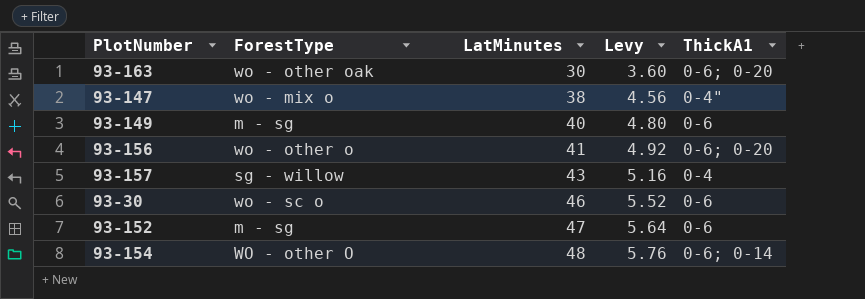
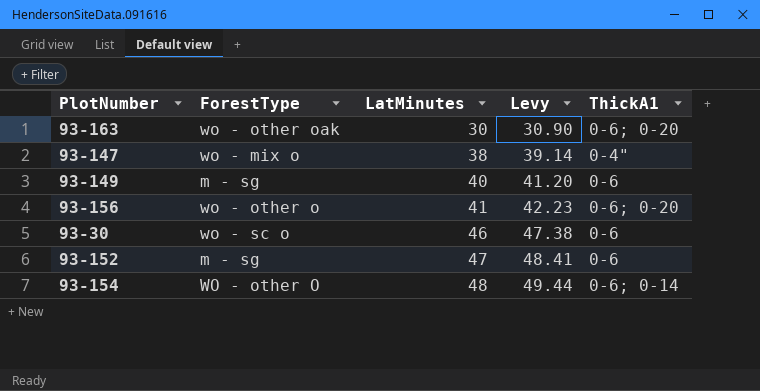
column Levy | formula: [LatMinutes] * 0.12 -> [LatMinutes] * 1.03
row 93-157: sg - willow | 43 | 5.16 | 0-4 -> none

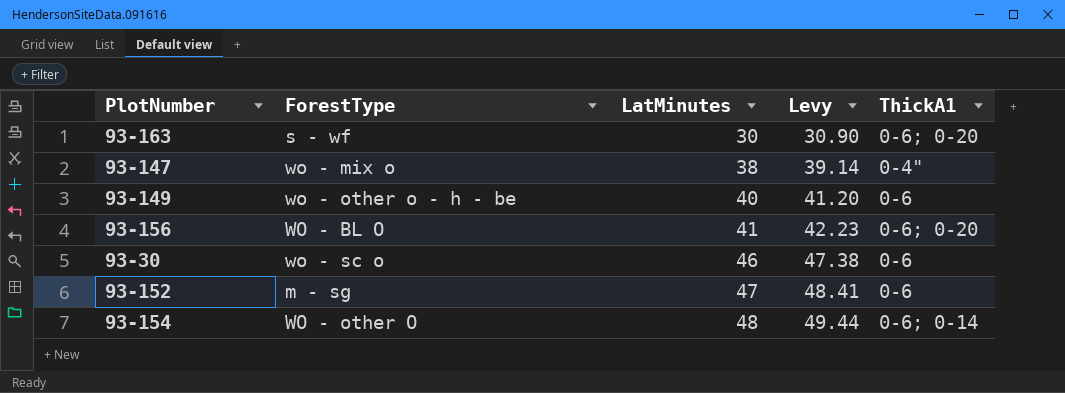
93-163 | ForestType: wo - other oak -> s - wf
93-149 | ForestType: m - sg -> wo - other o - h - be
93-156 | ForestType: wo - other o -> WO - BL O

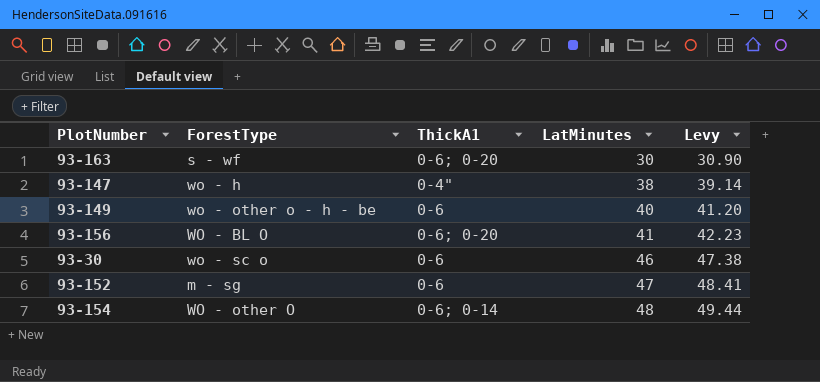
column ThickA1 | position: 5 -> 3
93-147 | ForestType: wo - mix o -> wo - h

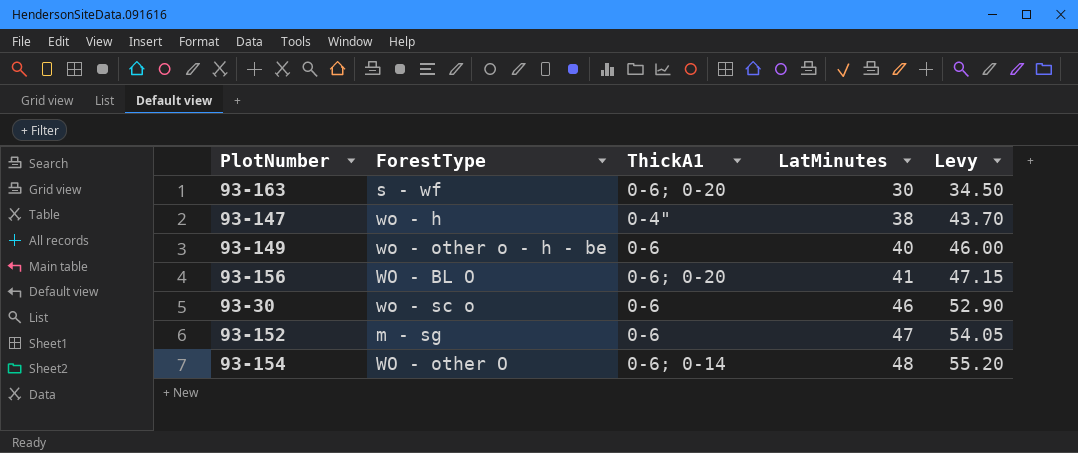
column Levy | formula: [LatMinutes] * 1.03 -> [LatMinutes] * 1.15

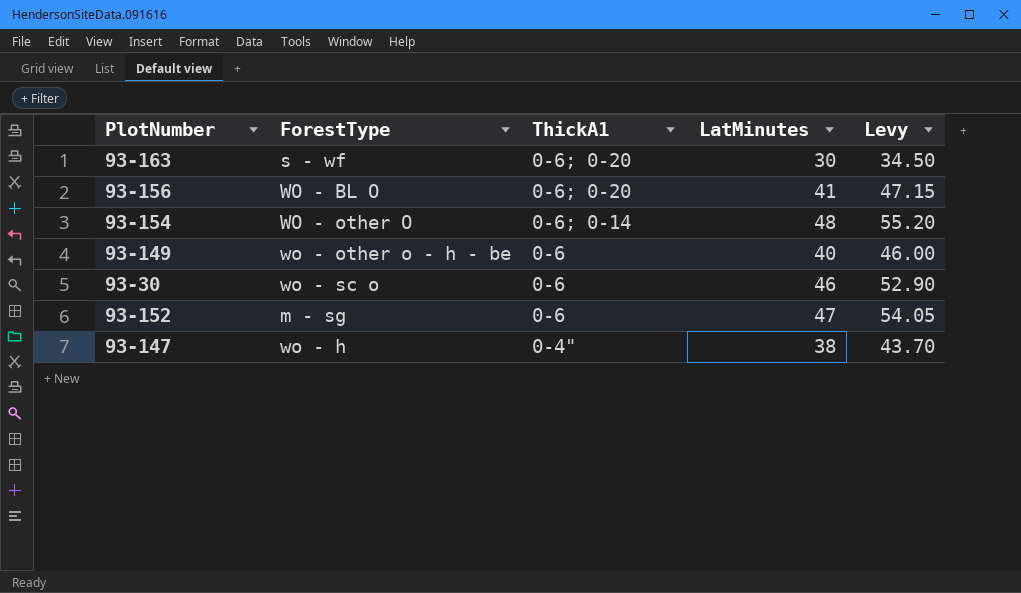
row order: LatMinutes ascending -> ThickA1 descending

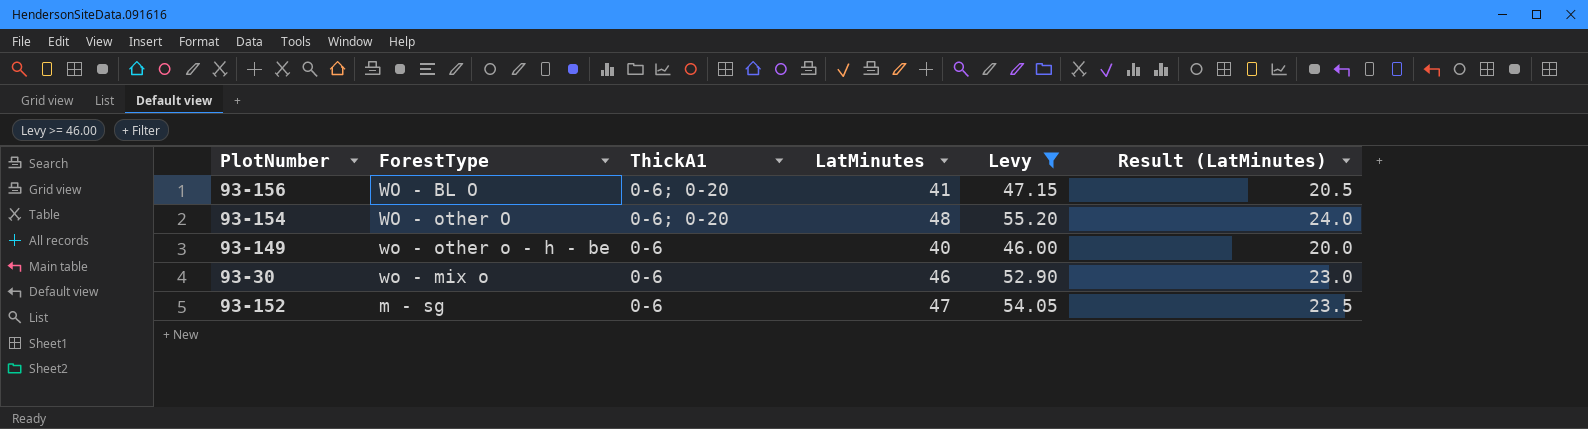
filter: none -> Levy >= 46.00
column Result (LatMinutes) | formula: none -> [LatMinutes] * 0.5
93-154 | ThickA1: 0-6; 0-14 -> 0-6; 0-20
93-30 | ForestType: wo - sc o -> wo - mix o

